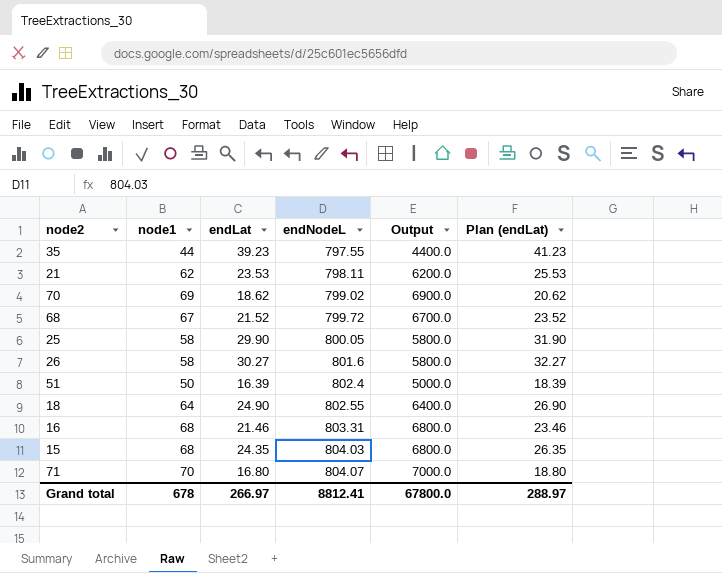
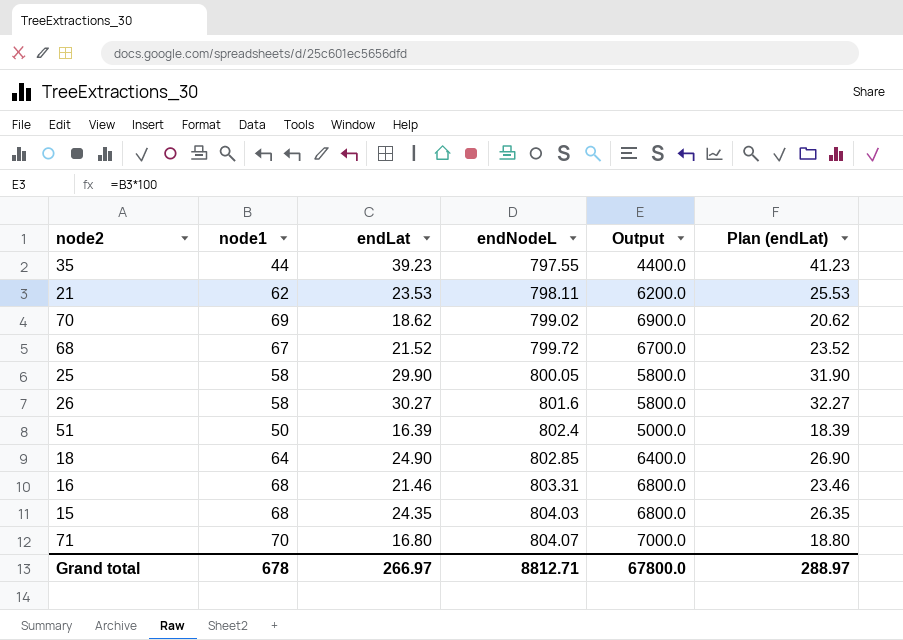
18 | endNodeL: 802.55 -> 802.85
Grand total | endNodeL: 8812.41 -> 8812.71

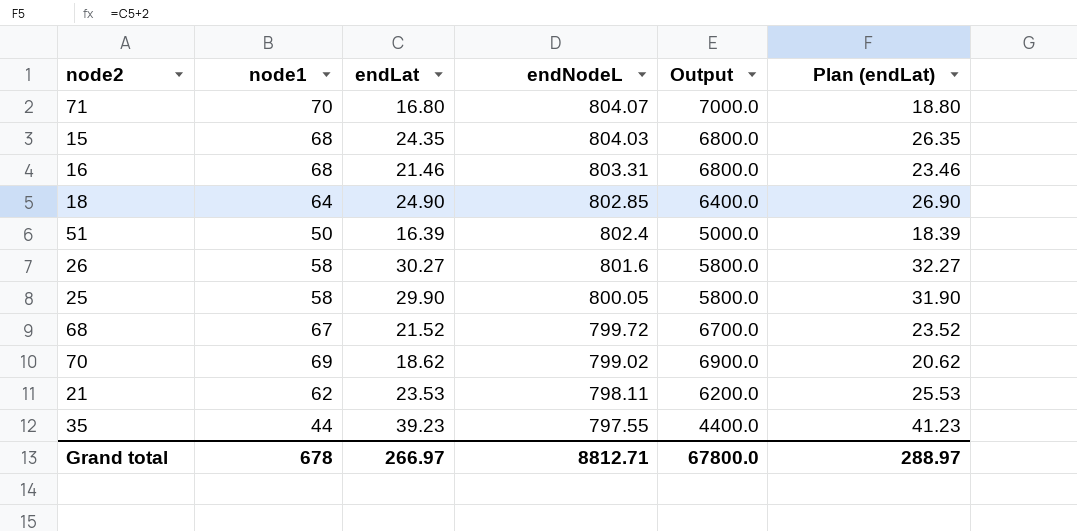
row order: endNodeL ascending -> endNodeL descending

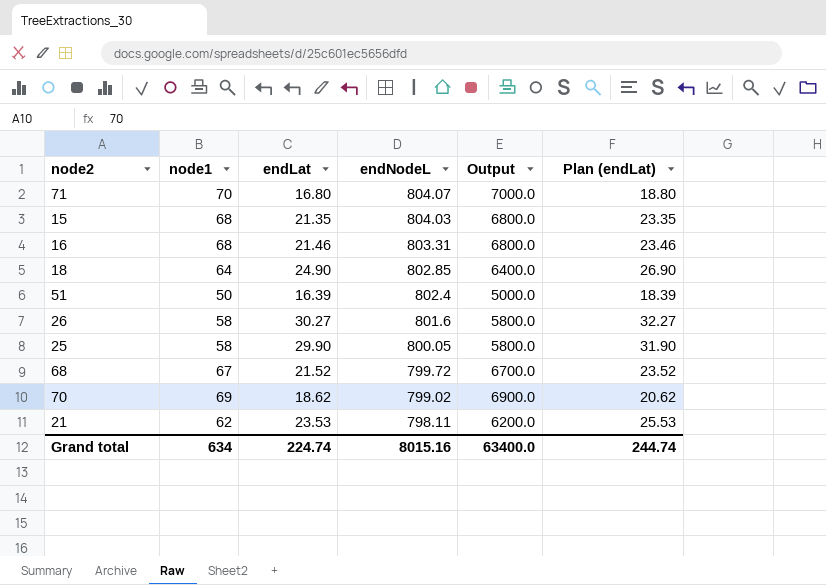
row 35: 44 | 39.23 | 797.55 | 4400.0 | 41.23 -> none
15 | endLat: 24.35 -> 21.35
15 | Plan (endLat): 26.35 -> 23.35
Grand total | node1: 678 -> 634
Grand total | endLat: 266.97 -> 224.74
Grand total | endNodeL: 8812.71 -> 8015.16
Grand total | Output: 67800.0 -> 63400.0
Grand total | Plan (endLat): 288.97 -> 244.74

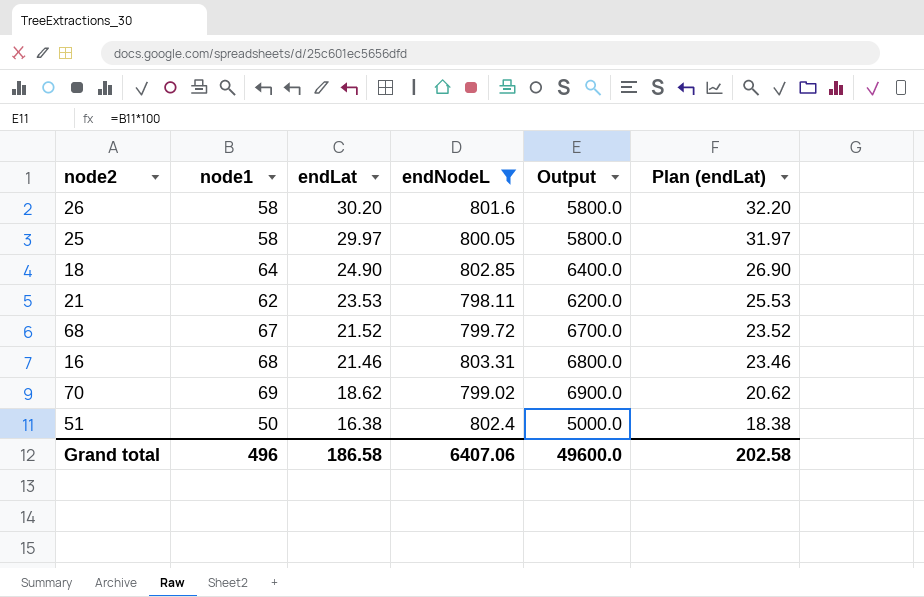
filter: none -> endNodeL <= 803.31
row order: endNodeL descending -> endLat descending
26 | endLat: 30.27 -> 30.20
26 | Plan (endLat): 32.27 -> 32.20
25 | endLat: 29.90 -> 29.97
25 | Plan (endLat): 31.90 -> 31.97
51 | endLat: 16.39 -> 16.38
51 | Plan (endLat): 18.39 -> 18.38
Grand total | node1: 634 -> 496
Grand total | endLat: 224.74 -> 186.58
Grand total | endNodeL: 8015.16 -> 6407.06
Grand total | Output: 63400.0 -> 49600.0
Grand total | Plan (endLat): 244.74 -> 202.58

